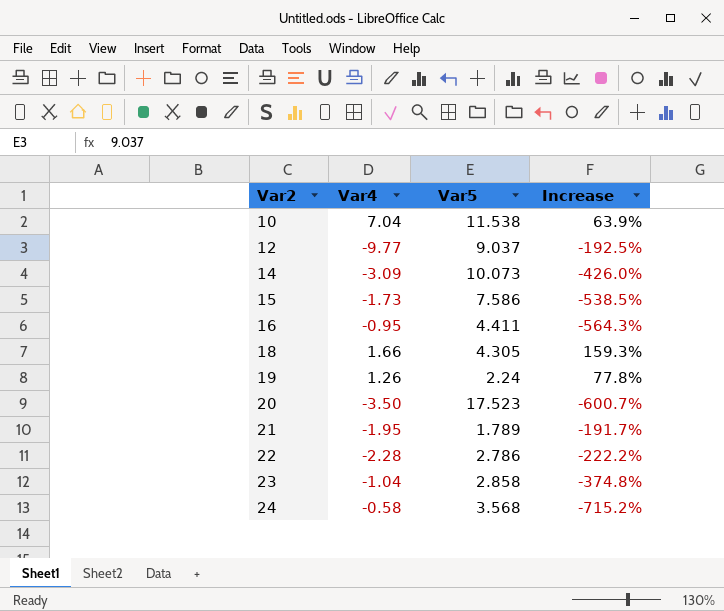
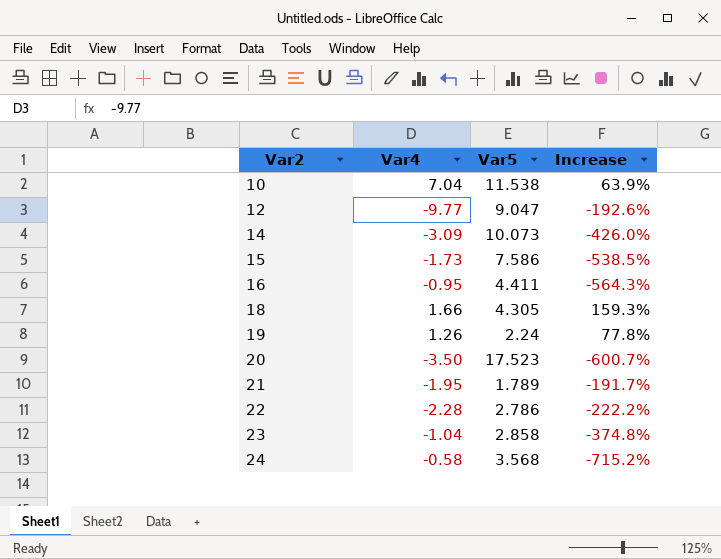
12 | Var5: 9.037 -> 9.047
12 | Increase: -192.5% -> -192.6%

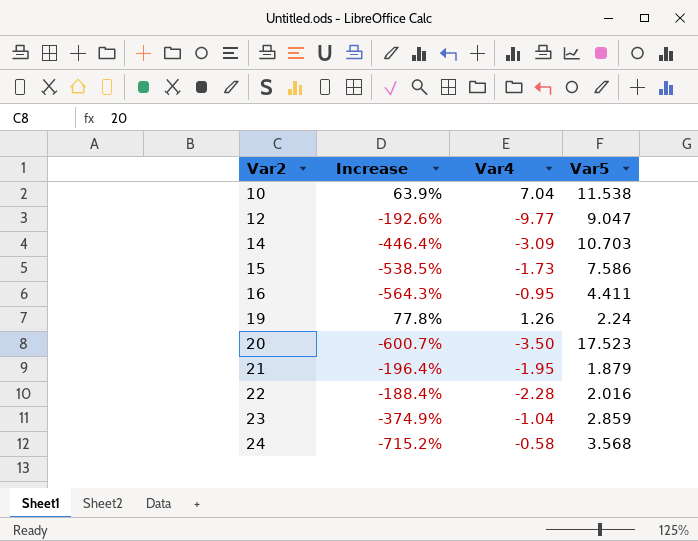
column Increase | position: 4 -> 2
row 18: 1.66 | 4.305 | 159.3% -> none
14 | Increase: -426.0% -> -446.4%
14 | Var5: 10.073 -> 10.703
21 | Increase: -191.7% -> -196.4%
21 | Var5: 1.789 -> 1.879
22 | Increase: -222.2% -> -188.4%
22 | Var5: 2.786 -> 2.016
23 | Increase: -374.8% -> -374.9%
23 | Var5: 2.858 -> 2.859

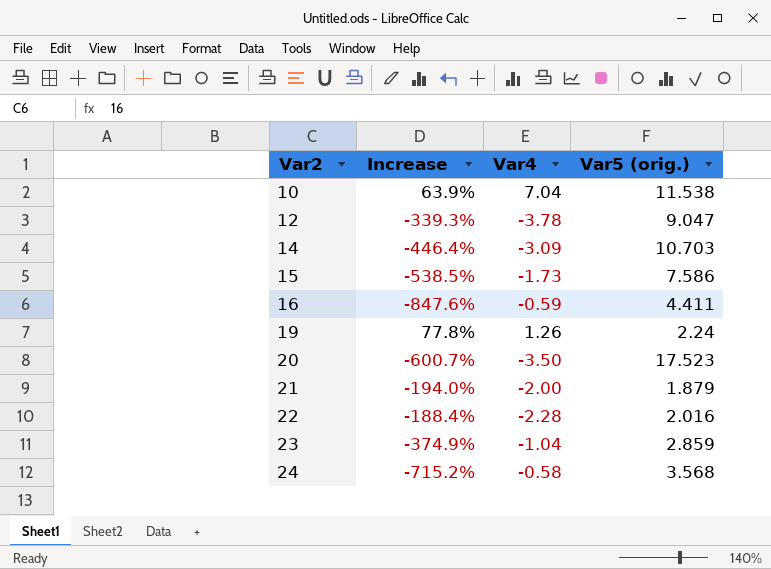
column name: Var5 -> Var5 (orig.)
12 | Increase: -192.6% -> -339.3%
12 | Var4: -9.77 -> -3.78
16 | Increase: -564.3% -> -847.6%
16 | Var4: -0.95 -> -0.59
21 | Increase: -196.4% -> -194.0%
21 | Var4: -1.95 -> -2.00

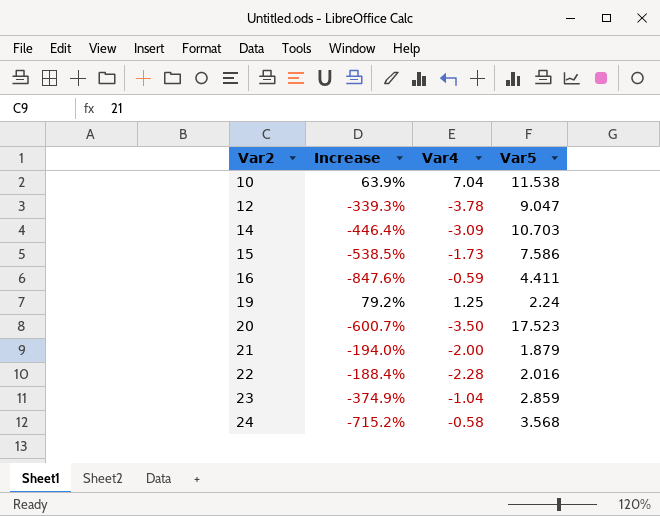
column name: Var5 (orig.) -> Var5
19 | Increase: 77.8% -> 79.2%
19 | Var4: 1.26 -> 1.25

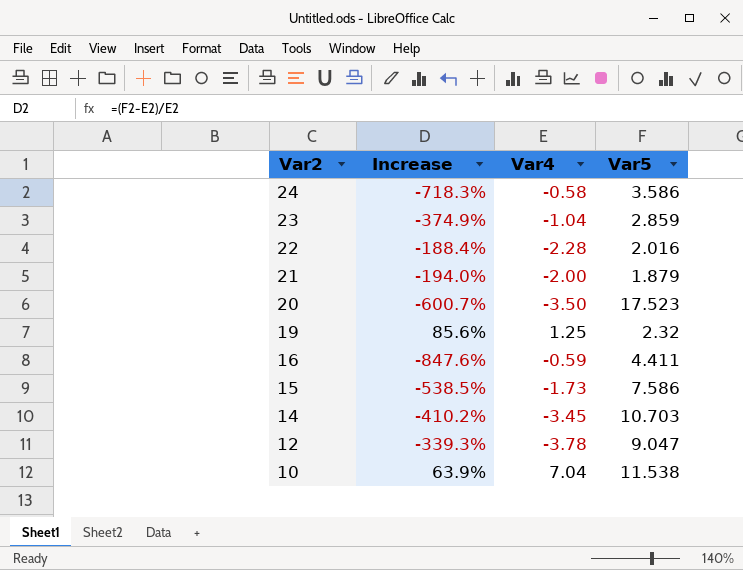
row order: Var2 ascending -> Var2 descending
24 | Increase: -715.2% -> -718.3%
24 | Var5: 3.568 -> 3.586
19 | Increase: 79.2% -> 85.6%
19 | Var5: 2.24 -> 2.32
14 | Increase: -446.4% -> -410.2%
14 | Var4: -3.09 -> -3.45

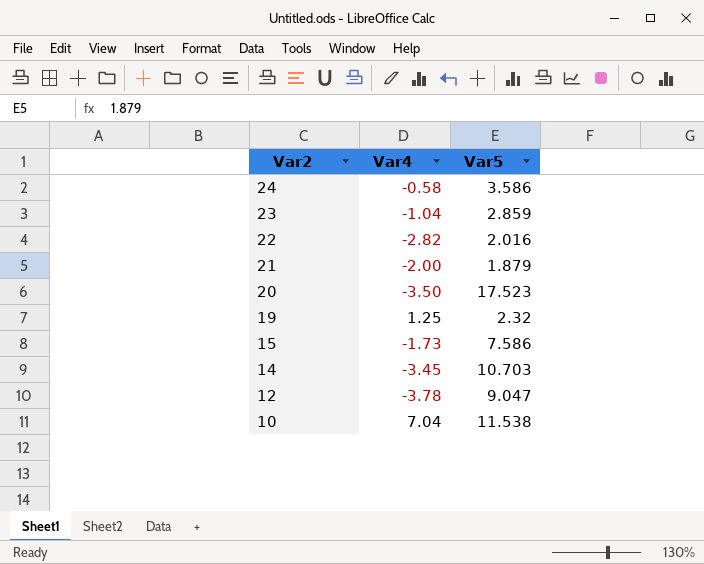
column Increase | formula: ([Var5] - [Var4]) / [Var4] -> none
row 16: -847.6% | -0.59 | 4.411 -> none
22 | Var4: -2.28 -> -2.82

